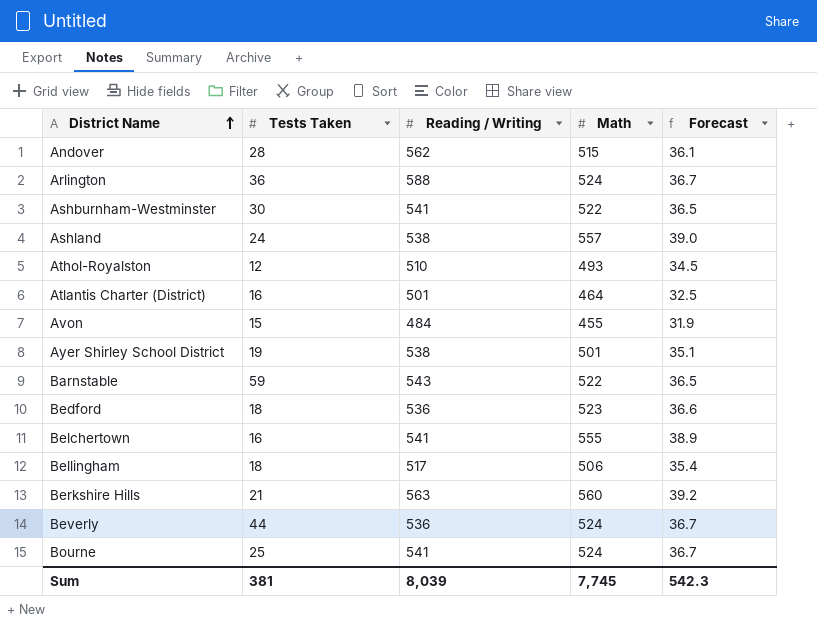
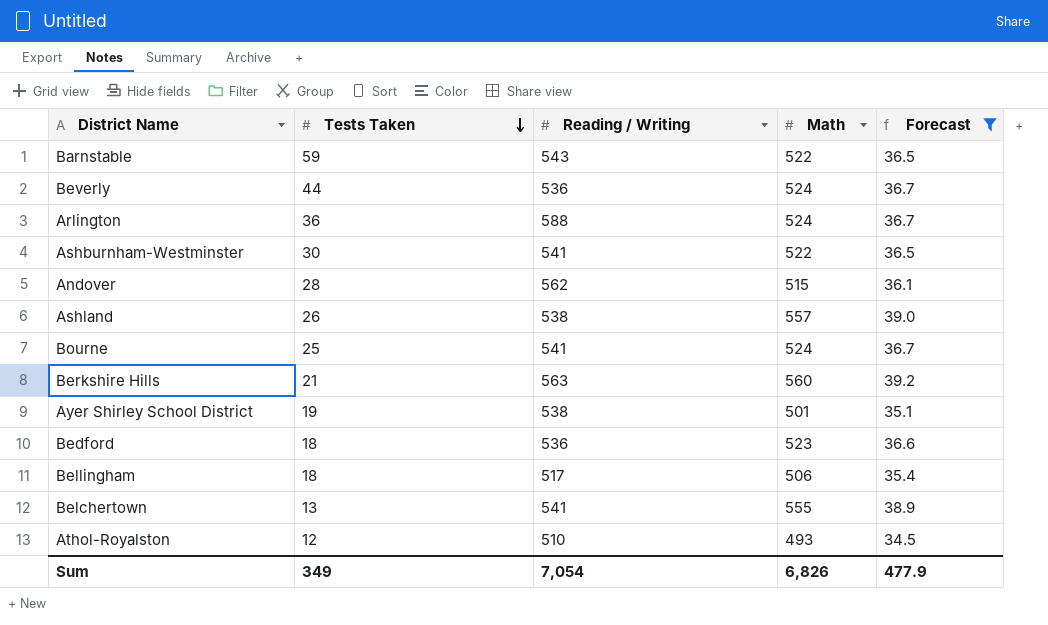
filter: none -> Forecast >= 34.5
row order: District Name ascending -> Tests Taken descending
Ashland | Tests Taken: 24 -> 26
Belchertown | Tests Taken: 16 -> 13
Sum | Tests Taken: 381 -> 349
Sum | Reading / Writing: 8,039 -> 7,054
Sum | Math: 7,745 -> 6,826
Sum | Forecast: 542.3 -> 477.9

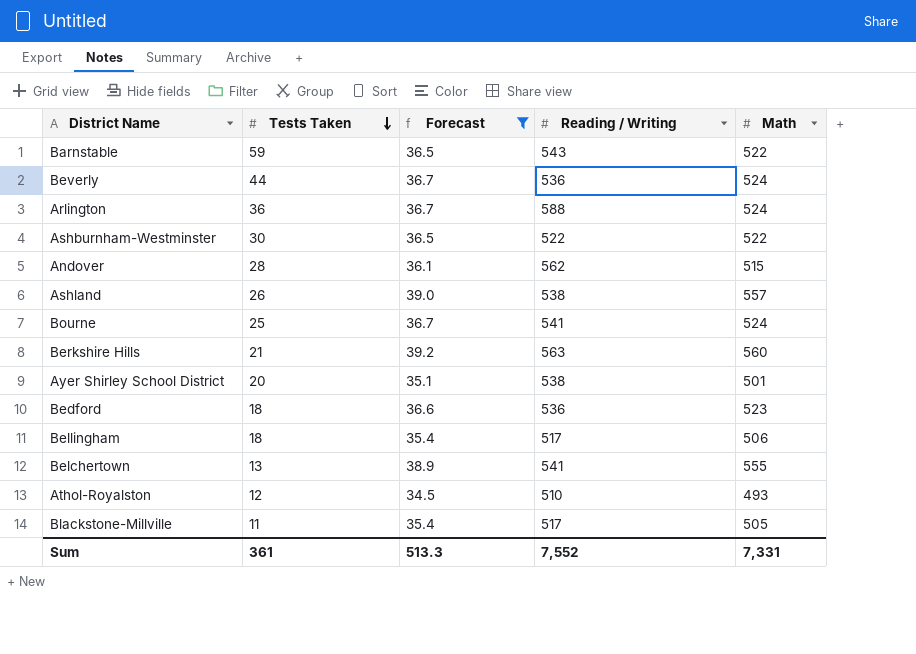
column Forecast | position: 5 -> 3
Ashburnham-Westminster | Reading / Writing: 541 -> 522
Ayer Shirley School District | Tests Taken: 19 -> 20
row Blackstone-Millville: none -> 11 | 35.4 | 517 | 505
Sum | Tests Taken: 349 -> 361
Sum | Forecast: 477.9 -> 513.3
Sum | Reading / Writing: 7,054 -> 7,552
Sum | Math: 6,826 -> 7,331

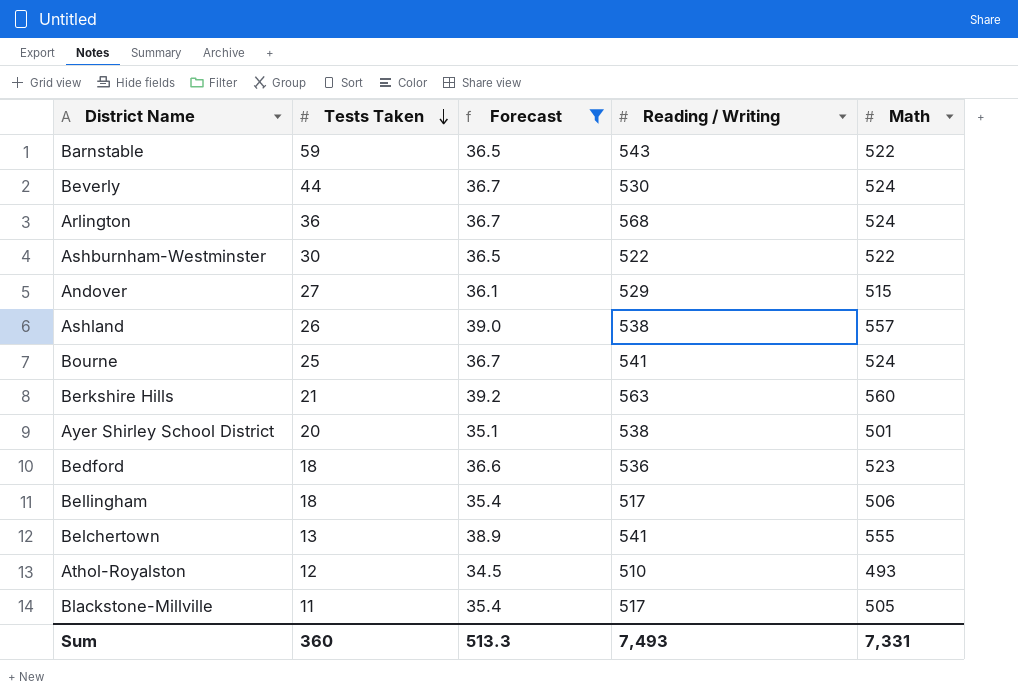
Beverly | Reading / Writing: 536 -> 530
Arlington | Reading / Writing: 588 -> 568
Andover | Tests Taken: 28 -> 27
Andover | Reading / Writing: 562 -> 529
Sum | Tests Taken: 361 -> 360
Sum | Reading / Writing: 7,552 -> 7,493

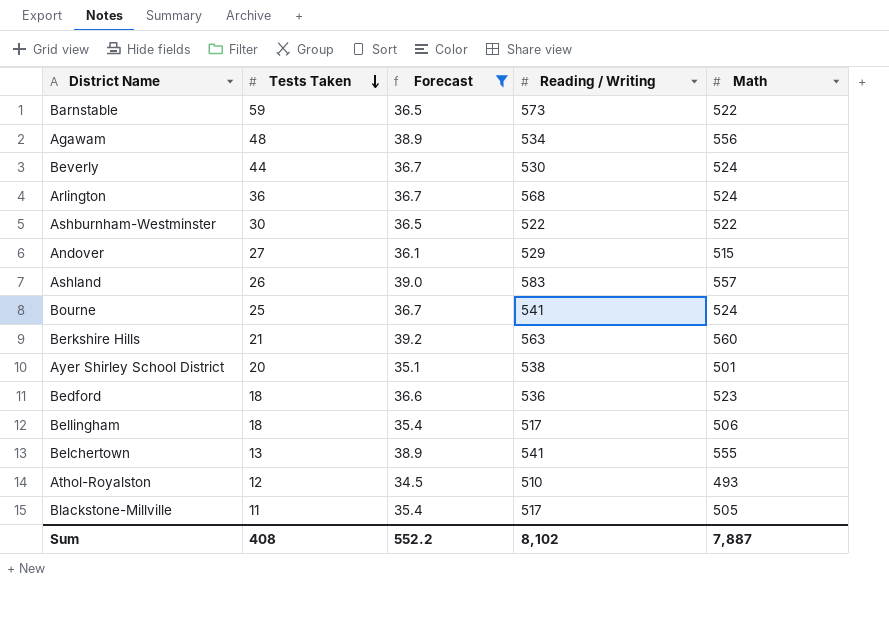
Barnstable | Reading / Writing: 543 -> 573
row Agawam: none -> 48 | 38.9 | 534 | 556
Ashland | Reading / Writing: 538 -> 583
Sum | Tests Taken: 360 -> 408
Sum | Forecast: 513.3 -> 552.2
Sum | Reading / Writing: 7,493 -> 8,102
Sum | Math: 7,331 -> 7,887

